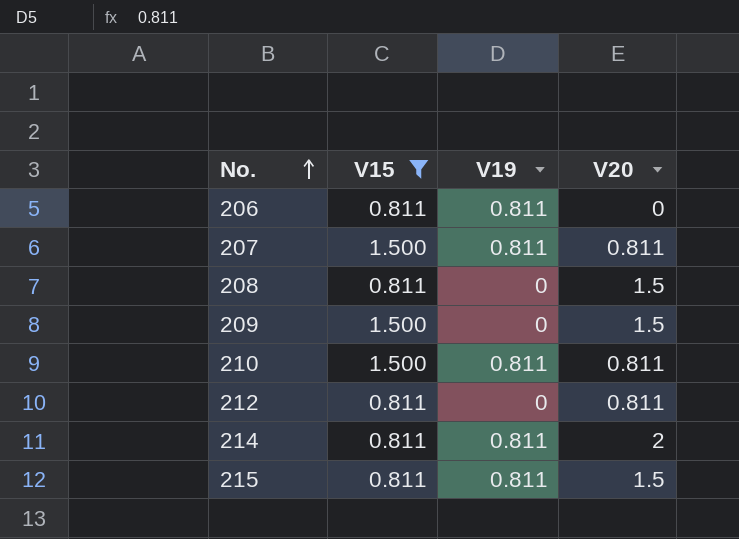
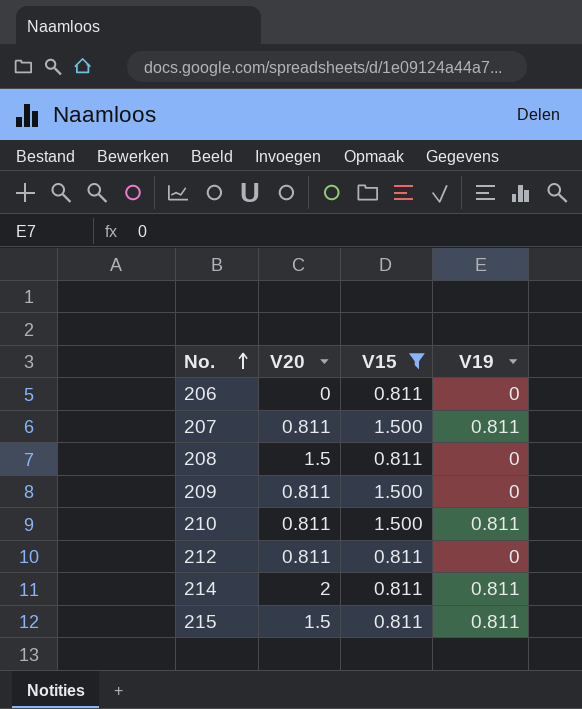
column V20 | position: 4 -> 2
206 | V19: 0.811 -> 0
209 | V20: 1.5 -> 0.811

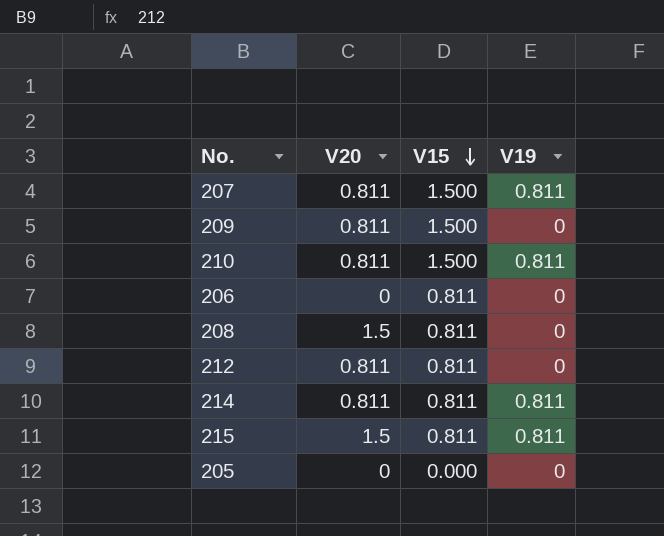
filter: V15 != 0.000 -> none
row order: No. ascending -> V15 descending
214 | V20: 2 -> 0.811

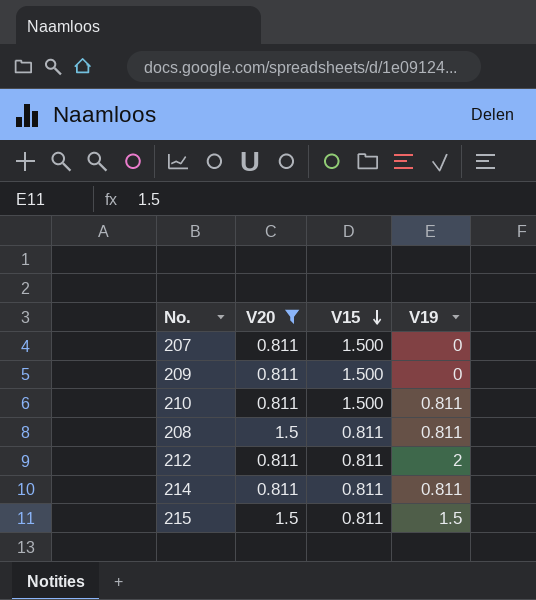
filter: none -> V20 != 0
207 | V19: 0.811 -> 0
208 | V19: 0 -> 0.811
212 | V19: 0 -> 2
215 | V19: 0.811 -> 1.5

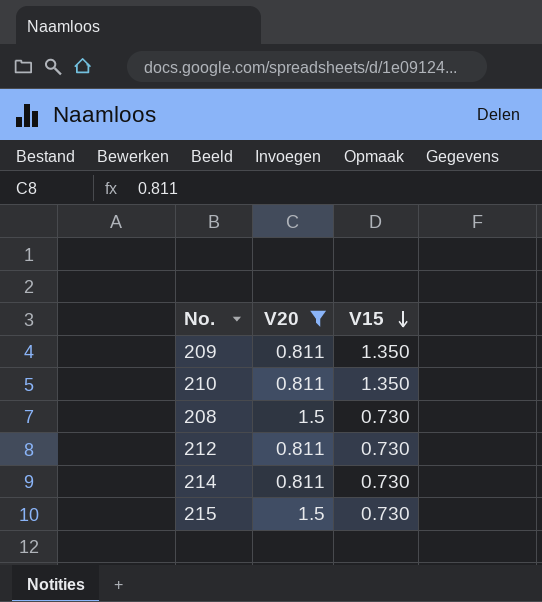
column V19 | position: 4 -> none
row 207: 0.811 | 1.500 | 0 -> none
209 | V15: 1.500 -> 1.350
210 | V15: 1.500 -> 1.350
208 | V15: 0.811 -> 0.730
212 | V15: 0.811 -> 0.730
214 | V15: 0.811 -> 0.730
215 | V15: 0.811 -> 0.730

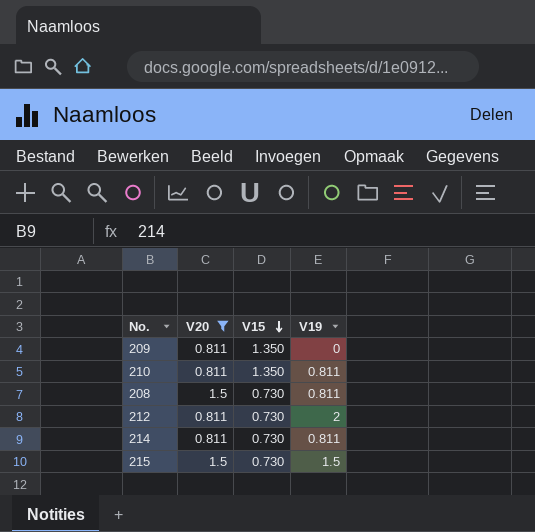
column V19 | position: none -> 4

